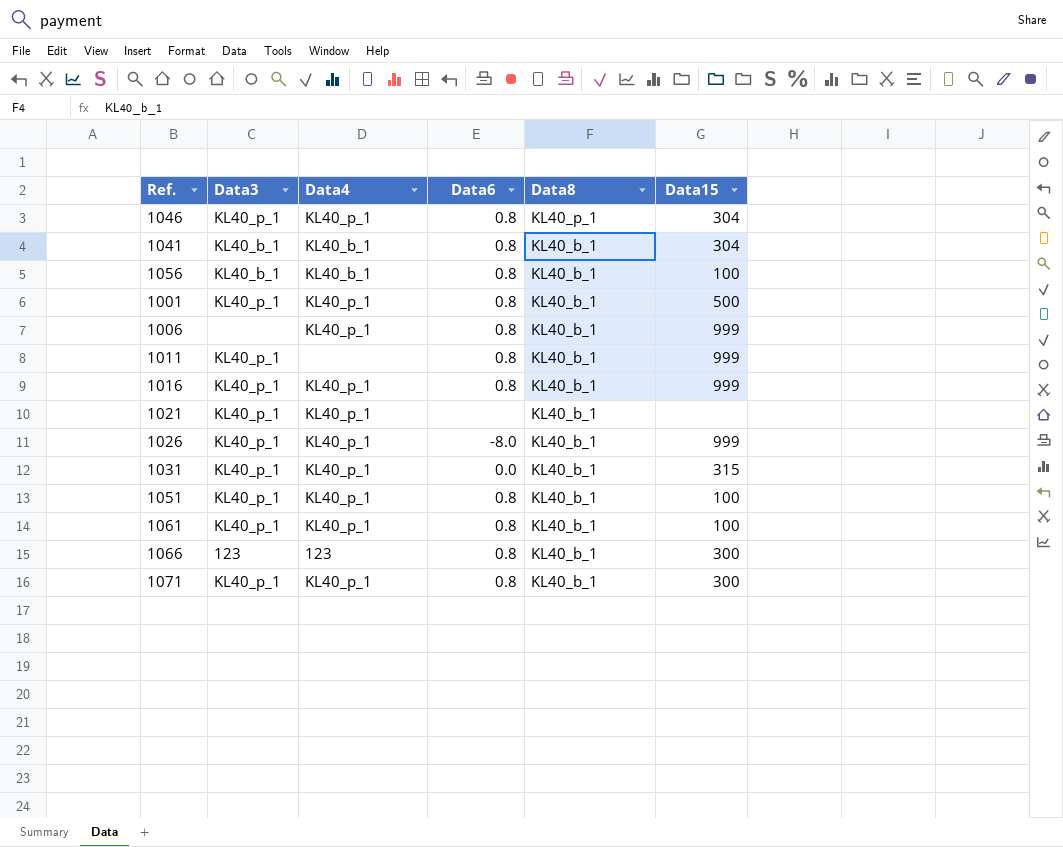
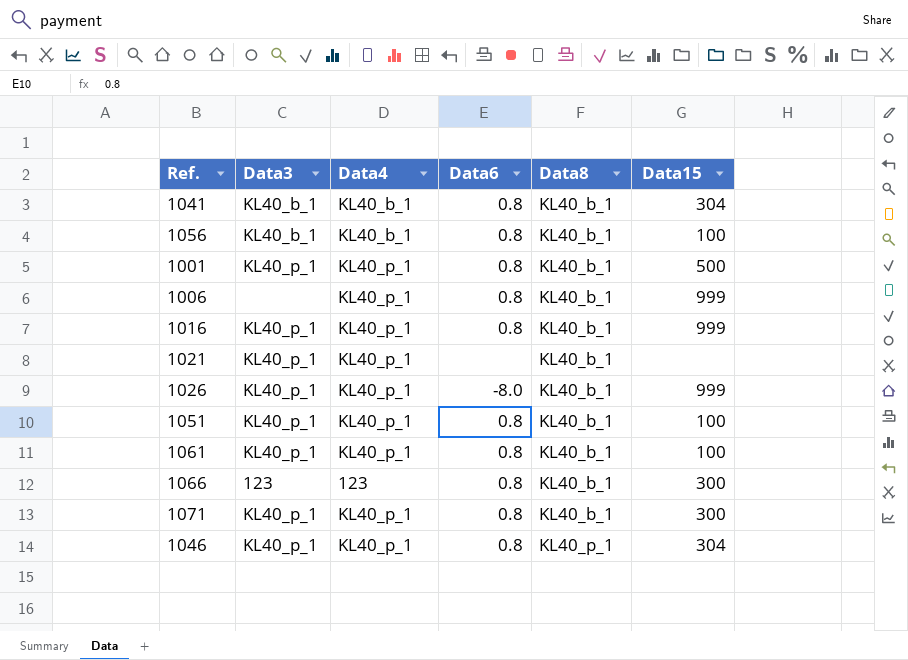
row order: Data8 descending -> Data8 ascending
row 1011: KL40_p_1 | none | 0.8 | KL40_b_1 | 999 -> none
row 1031: KL40_p_1 | KL40_p_1 | 0.0 | KL40_b_1 | 315 -> none

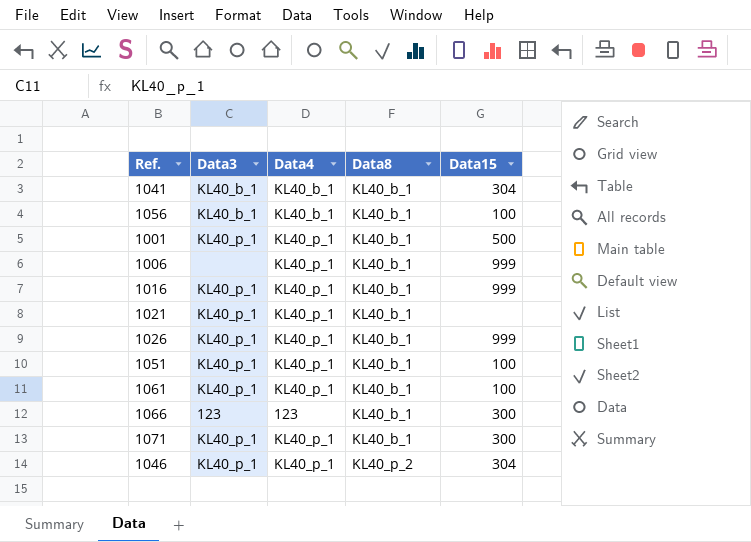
column Data6 | position: 4 -> none
1046 | Data8: KL40_p_1 -> KL40_p_2

